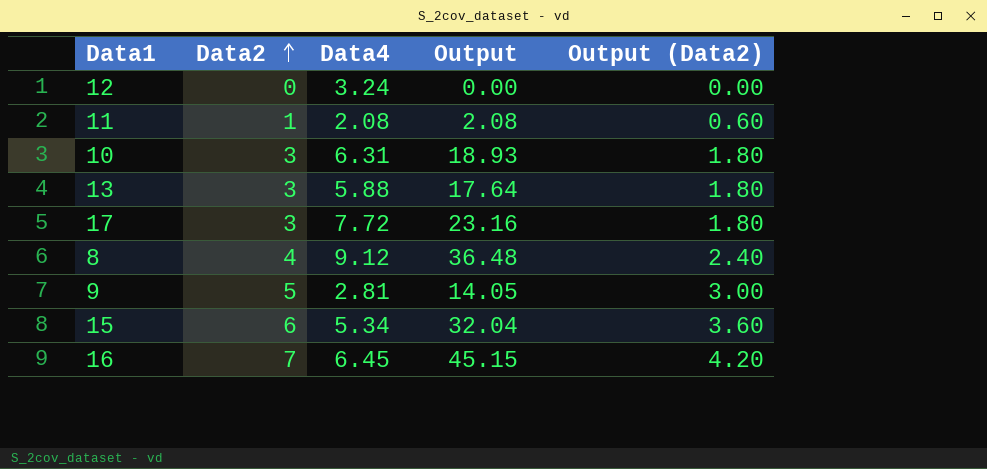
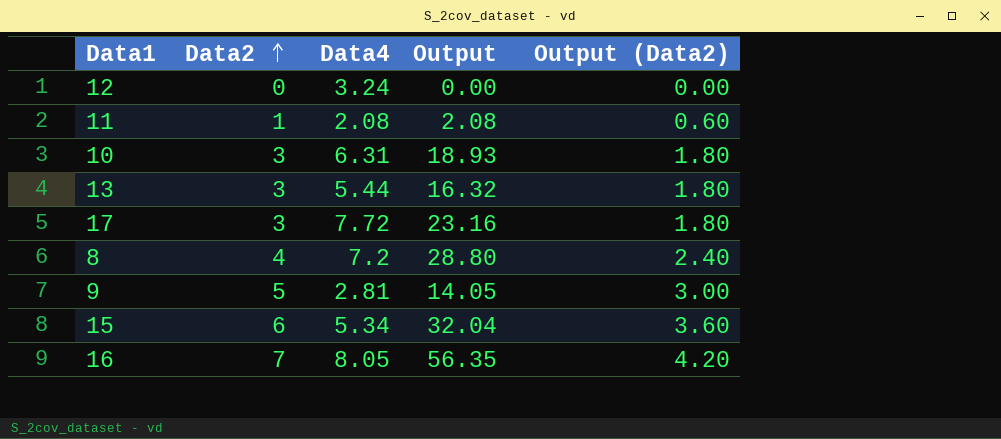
13 | Data4: 5.88 -> 5.44
13 | Output: 17.64 -> 16.32
8 | Data4: 9.12 -> 7.2
8 | Output: 36.48 -> 28.80
16 | Data4: 6.45 -> 8.05
16 | Output: 45.15 -> 56.35

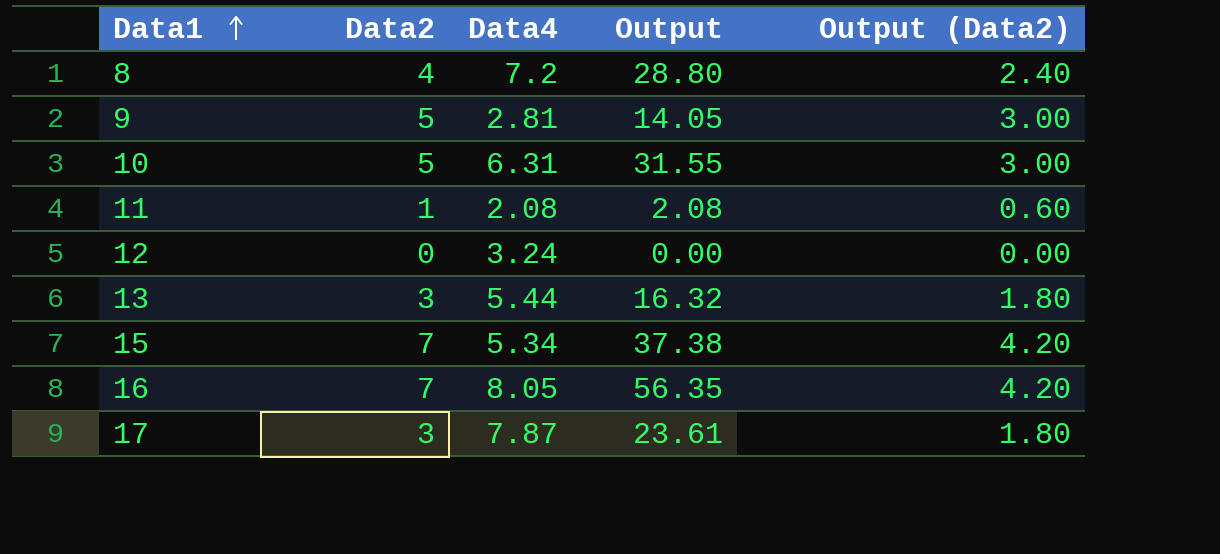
row order: Data2 ascending -> Data1 ascending
10 | Data2: 3 -> 5
10 | Output: 18.93 -> 31.55
10 | Output (Data2): 1.80 -> 3.00
15 | Data2: 6 -> 7
15 | Output: 32.04 -> 37.38
15 | Output (Data2): 3.60 -> 4.20
17 | Data4: 7.72 -> 7.87
17 | Output: 23.16 -> 23.61

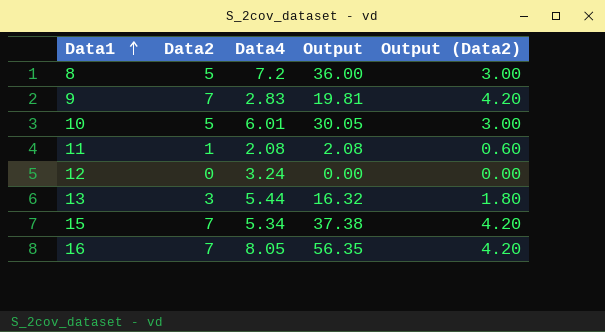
row 17: 3 | 7.87 | 23.61 | 1.80 -> none
8 | Data2: 4 -> 5
8 | Output: 28.80 -> 36.00
8 | Output (Data2): 2.40 -> 3.00
9 | Data2: 5 -> 7
9 | Data4: 2.81 -> 2.83
9 | Output: 14.05 -> 19.81
9 | Output (Data2): 3.00 -> 4.20
10 | Data4: 6.31 -> 6.01
10 | Output: 31.55 -> 30.05

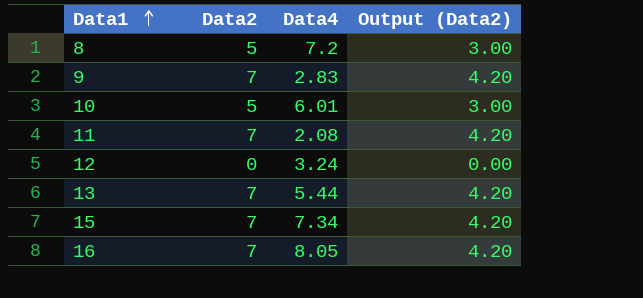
column Output | formula: [Data2] * [Data4] -> none
11 | Data2: 1 -> 7
11 | Output (Data2): 0.60 -> 4.20
13 | Data2: 3 -> 7
13 | Output (Data2): 1.80 -> 4.20
15 | Data4: 5.34 -> 7.34

